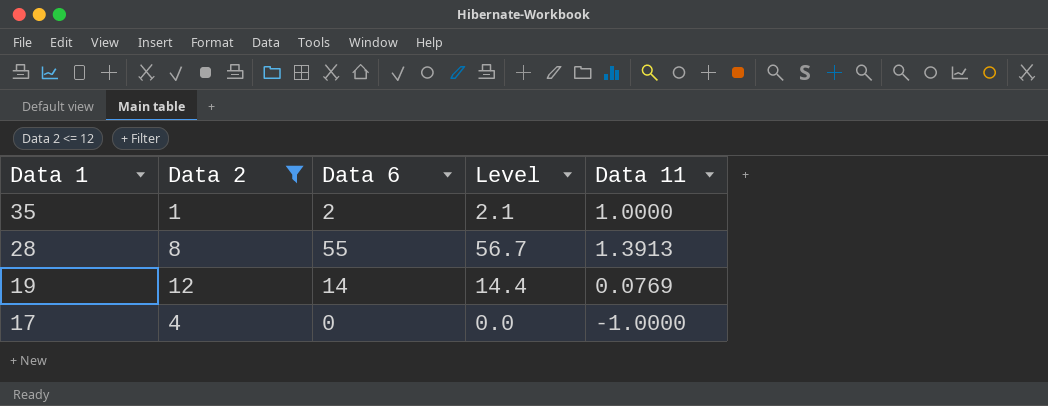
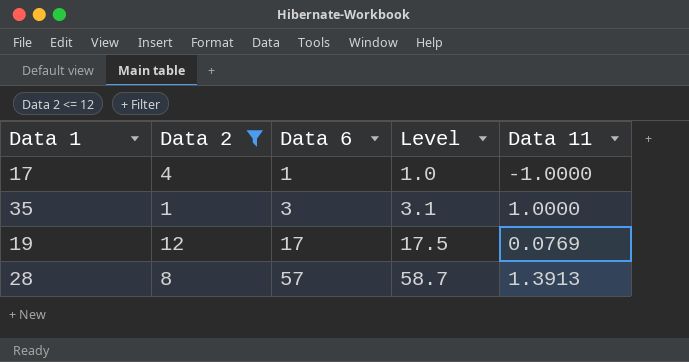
row order: Data 1 descending -> Data 6 ascending
17 | Data 6: 0 -> 1
17 | Level: 0.0 -> 1.0
35 | Data 6: 2 -> 3
35 | Level: 2.1 -> 3.1
19 | Data 6: 14 -> 17
19 | Level: 14.4 -> 17.5
28 | Data 6: 55 -> 57
28 | Level: 56.7 -> 58.7

